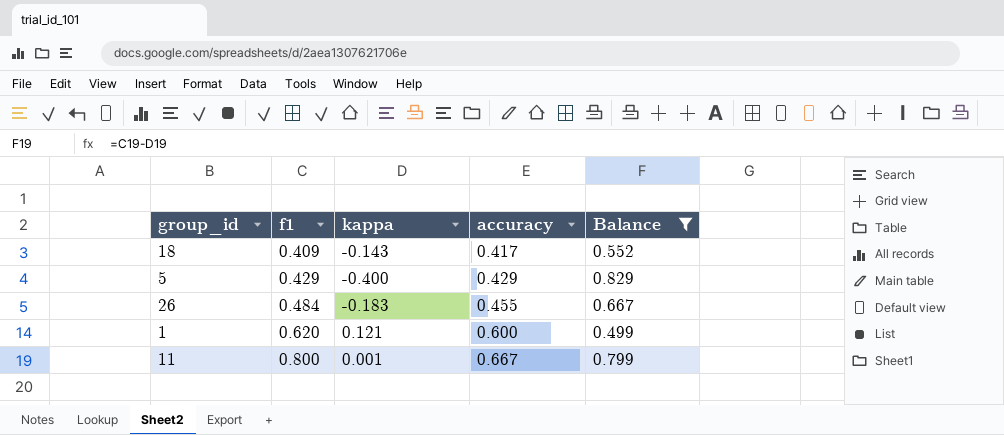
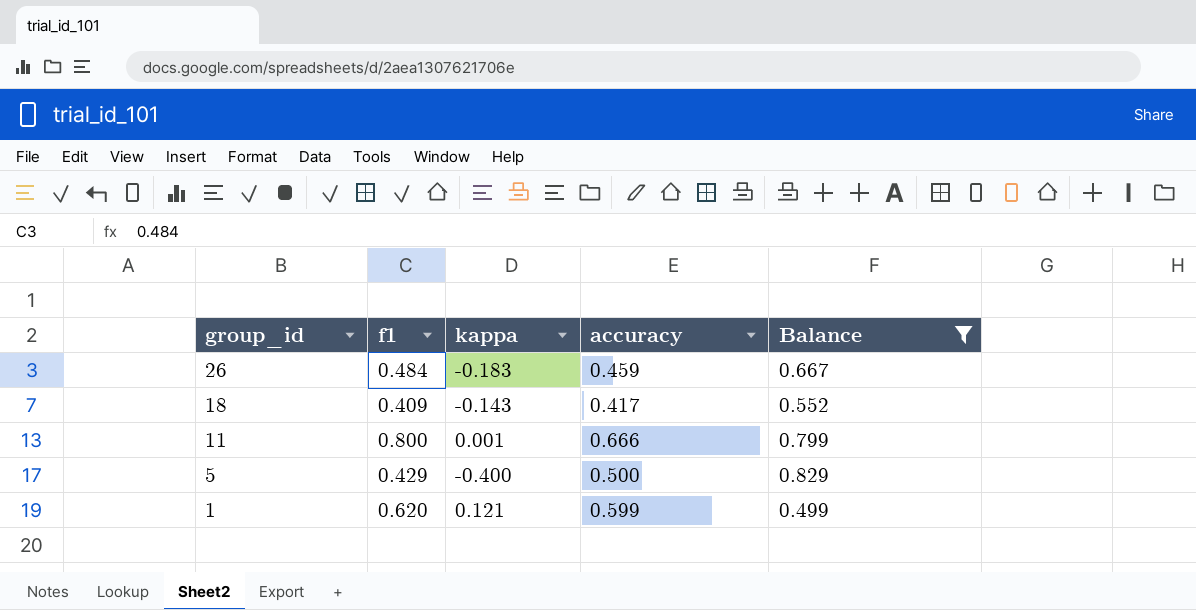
row order: f1 ascending -> group_id descending
26 | accuracy: 0.455 -> 0.459
11 | accuracy: 0.667 -> 0.666
5 | accuracy: 0.429 -> 0.500
1 | accuracy: 0.600 -> 0.599

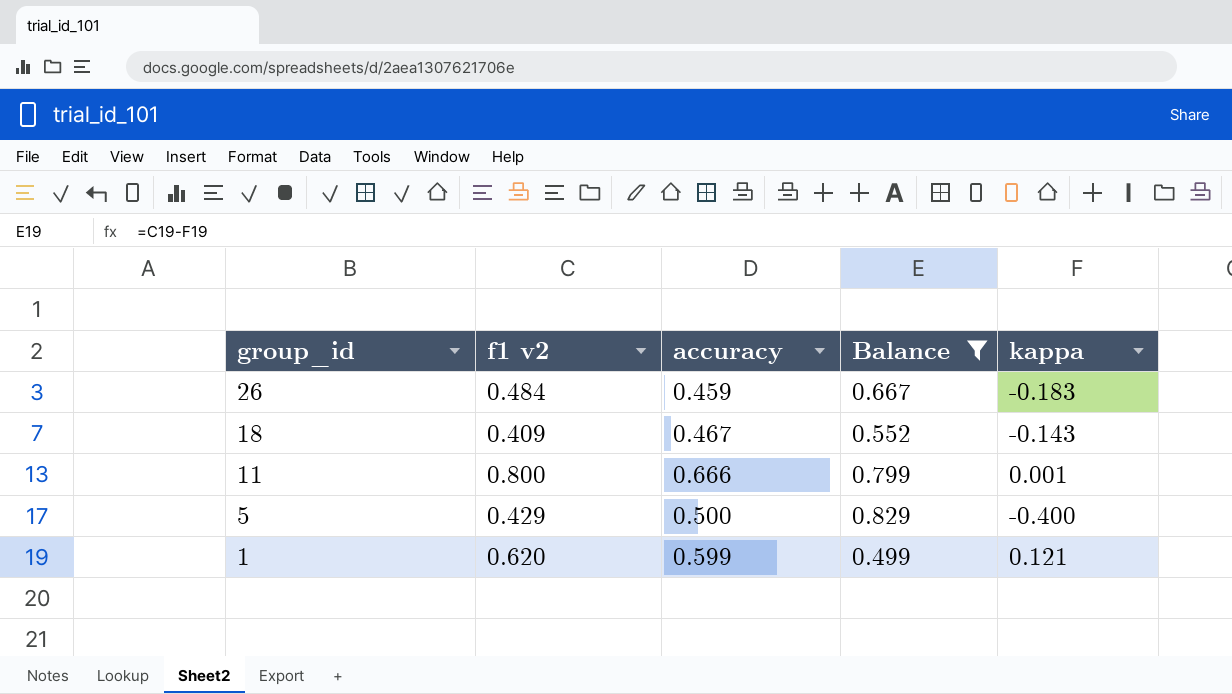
column name: f1 -> f1 v2
column kappa | position: 3 -> 5
18 | accuracy: 0.417 -> 0.467

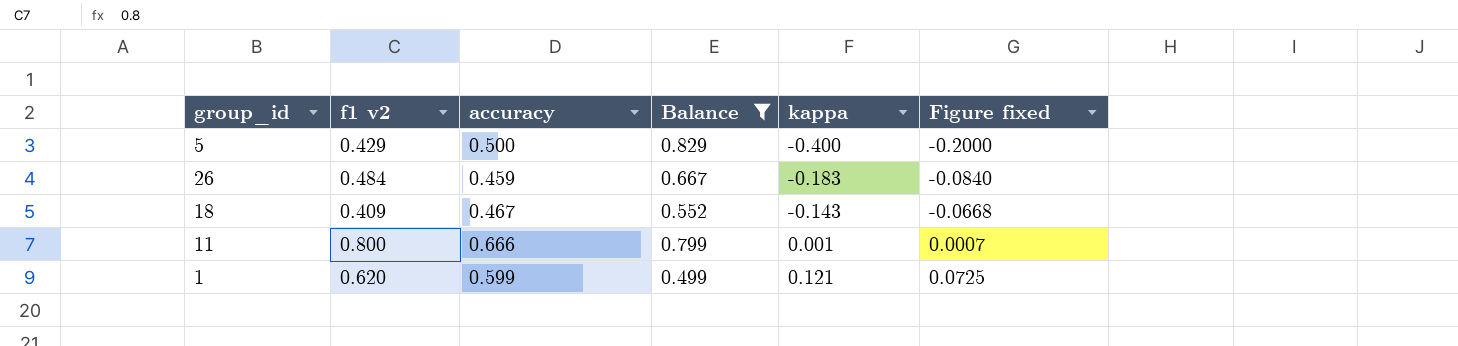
row order: group_id descending -> kappa ascending
column Figure fixed | formula: none -> [accuracy] * [kappa]

